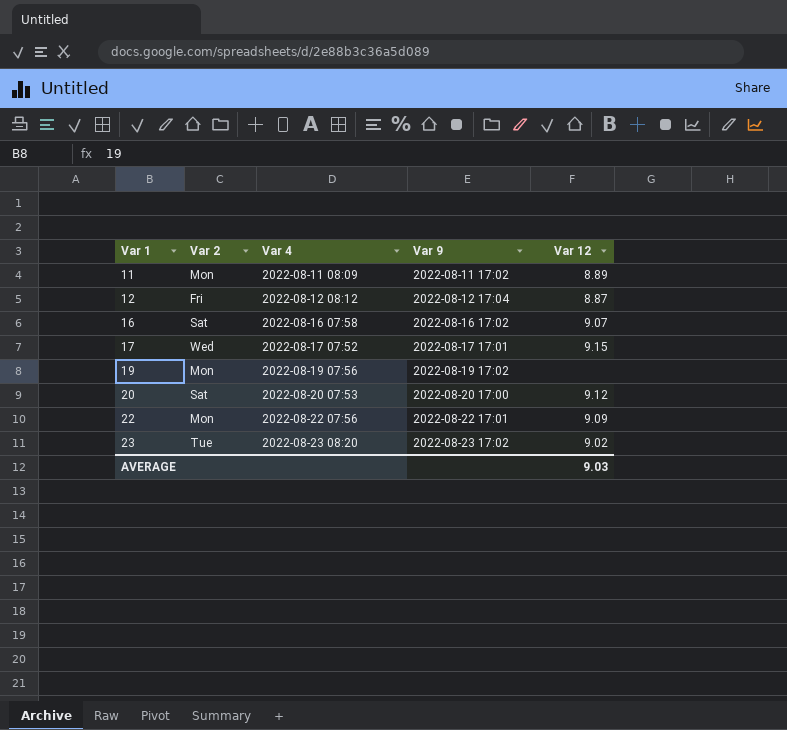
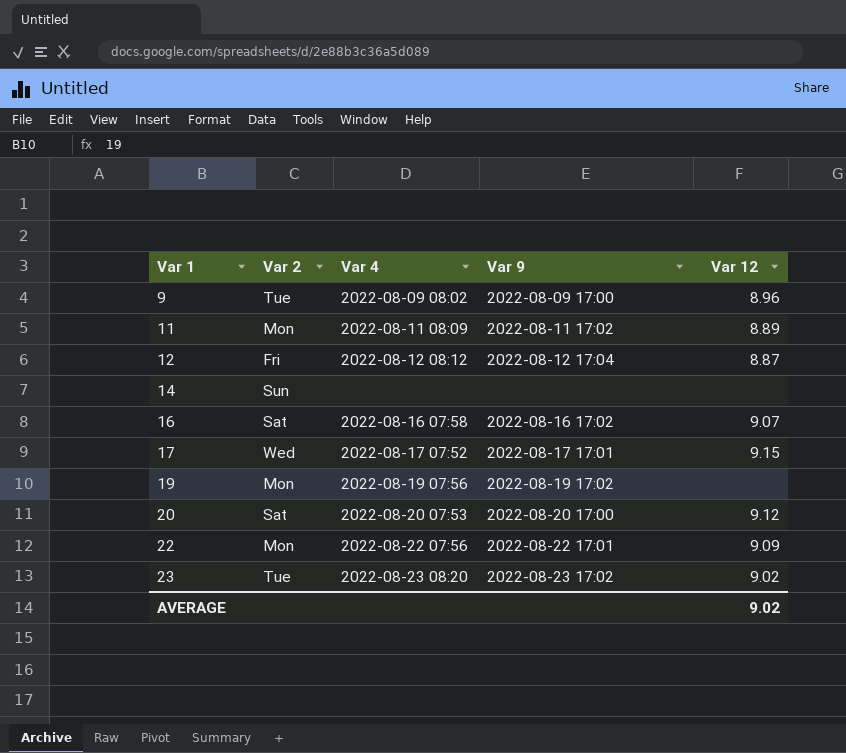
row 9: none -> Tue | 2022-08-09 08:02 | 2022-08-09 17:00 | 8.96
row 14: none -> Sun | none | none | none
AVERAGE | Var 12: 9.03 -> 9.02

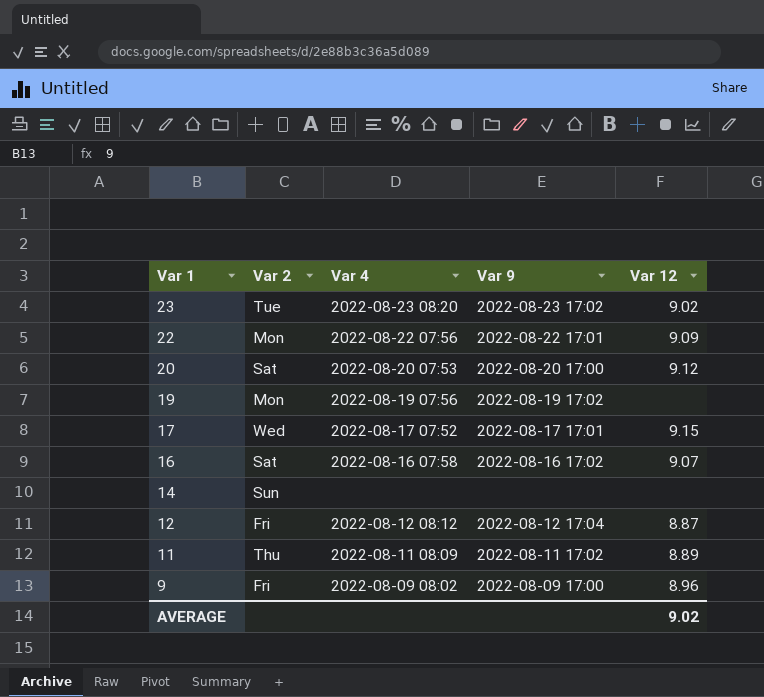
row order: Var 1 ascending -> Var 1 descending
11 | Var 2: Mon -> Thu
9 | Var 2: Tue -> Fri

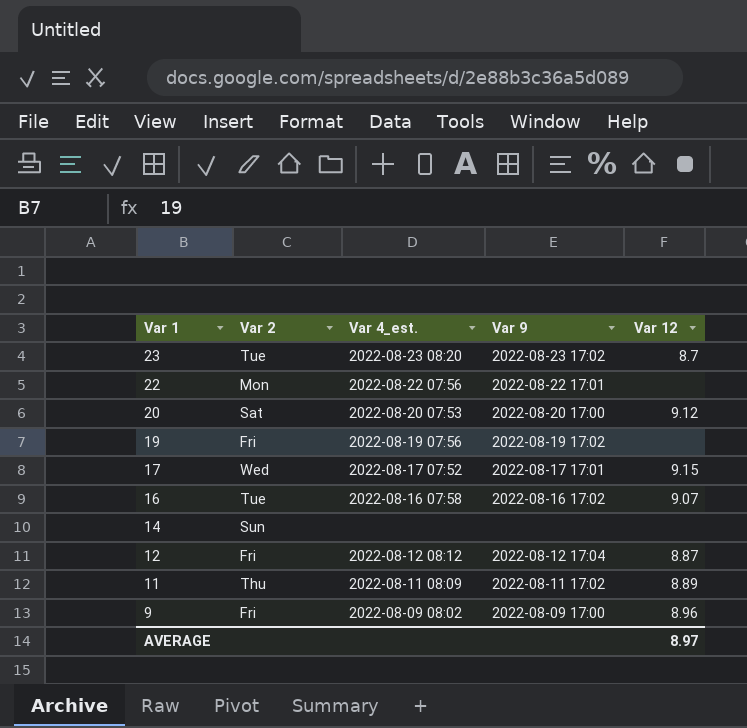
column name: Var 4 -> Var 4_est.
23 | Var 12: 9.02 -> 8.7
22 | Var 12: 9.09 -> none
19 | Var 2: Mon -> Fri
16 | Var 2: Sat -> Tue
AVERAGE | Var 12: 9.02 -> 8.97

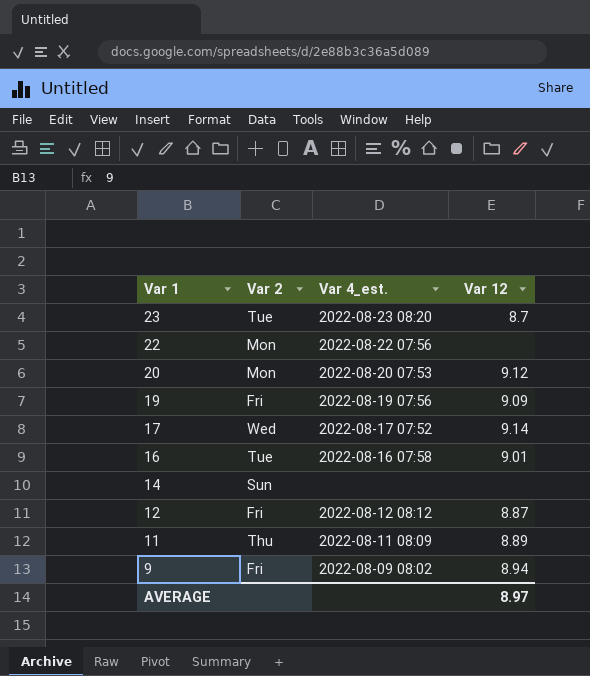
column Var 9 | position: 4 -> none
20 | Var 2: Sat -> Mon
19 | Var 12: none -> 9.09
17 | Var 12: 9.15 -> 9.14
16 | Var 12: 9.07 -> 9.01
9 | Var 12: 8.96 -> 8.94

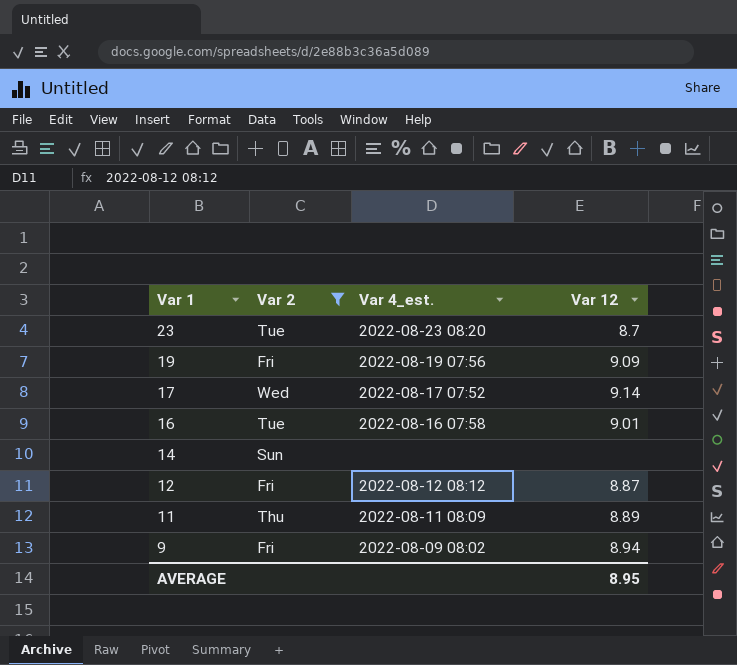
filter: none -> Var 2 != Mon
AVERAGE | Var 12: 8.97 -> 8.95

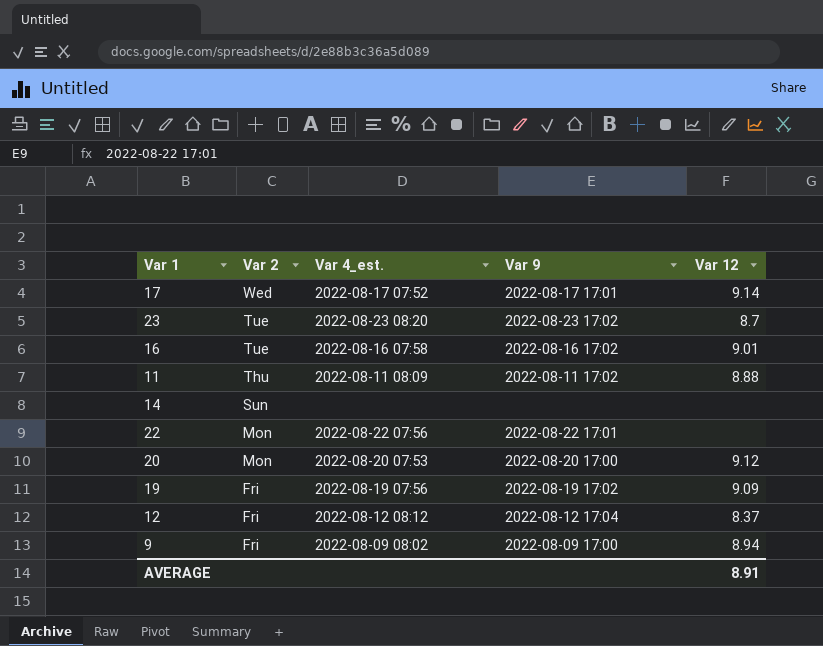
filter: Var 2 != Mon -> none
row order: Var 1 descending -> Var 2 descending
column Var 9 | position: none -> 4
11 | Var 12: 8.89 -> 8.88
12 | Var 12: 8.87 -> 8.37
AVERAGE | Var 12: 8.95 -> 8.91

